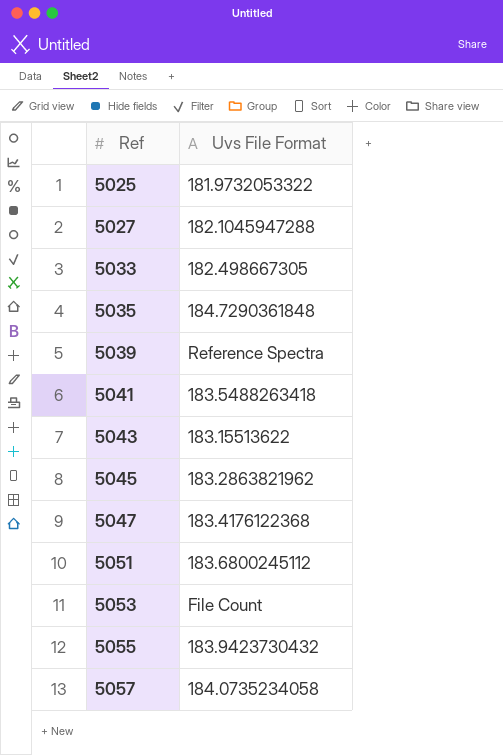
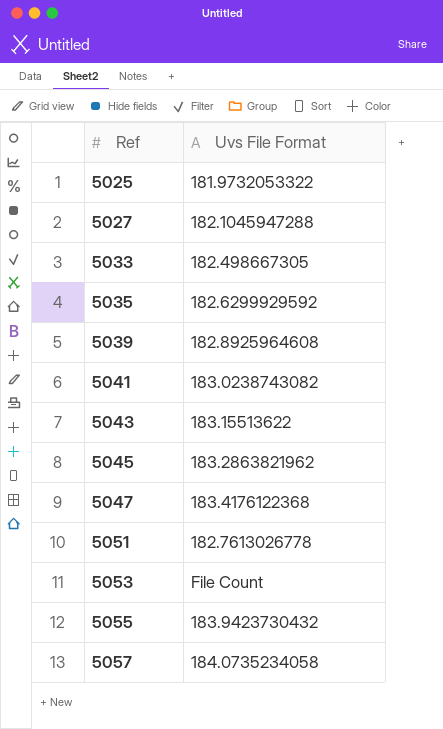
5035 | Uvs File Format: 184.7290361848 -> 182.6299929592
5039 | Uvs File Format: Reference Spectra -> 182.8925964608
5041 | Uvs File Format: 183.5488263418 -> 183.0238743082
5051 | Uvs File Format: 183.6800245112 -> 182.7613026778

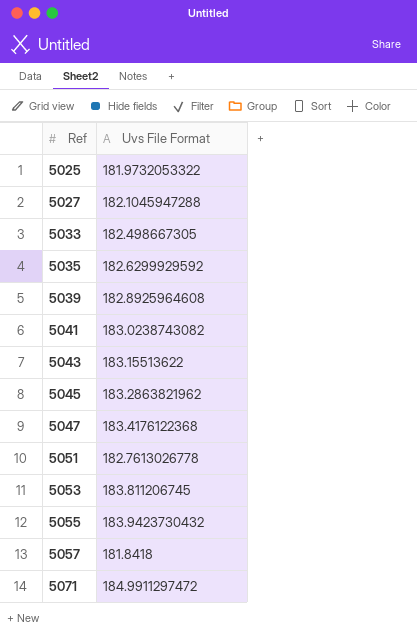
5053 | Uvs File Format: File Count -> 183.811206745
5057 | Uvs File Format: 184.0735234058 -> 181.8418
row 5071: none -> 184.9911297472

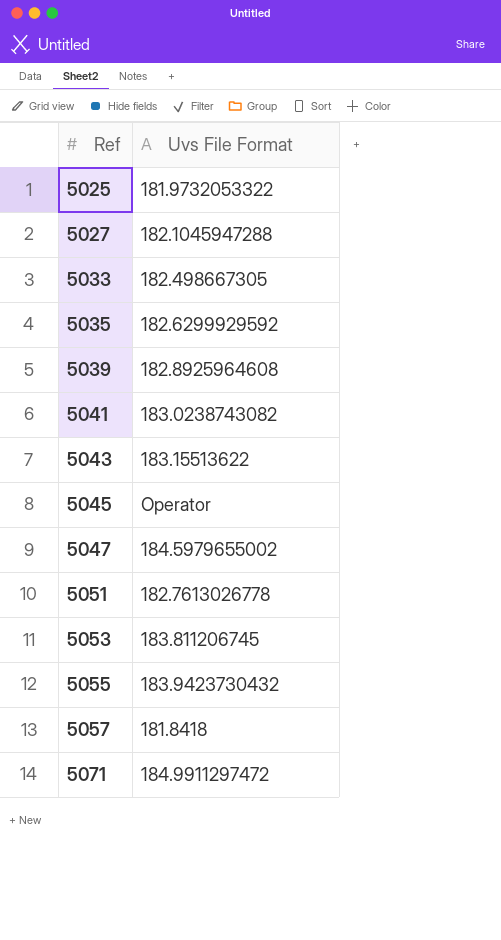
5045 | Uvs File Format: 183.2863821962 -> Operator
5047 | Uvs File Format: 183.4176122368 -> 184.5979655002

